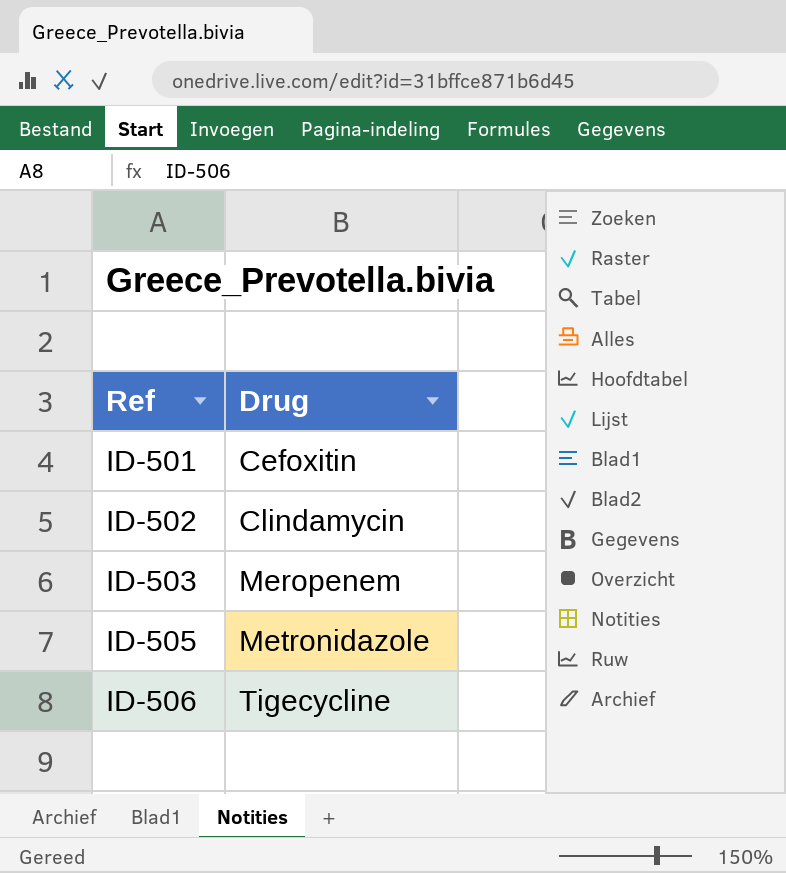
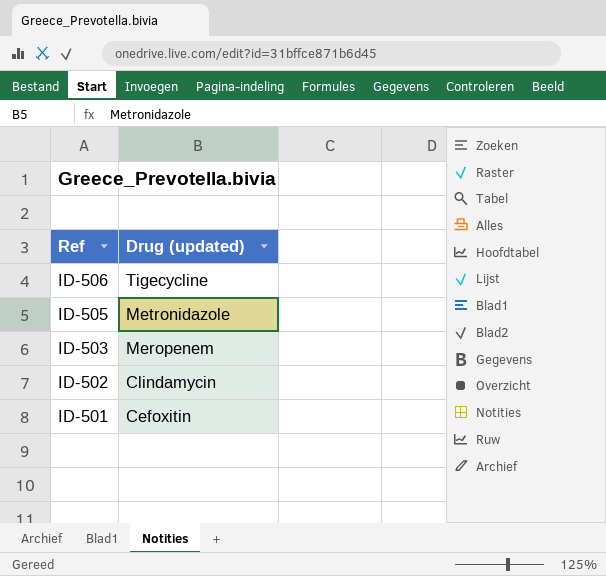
row order: Ref ascending -> Ref descending
column name: Drug -> Drug (updated)

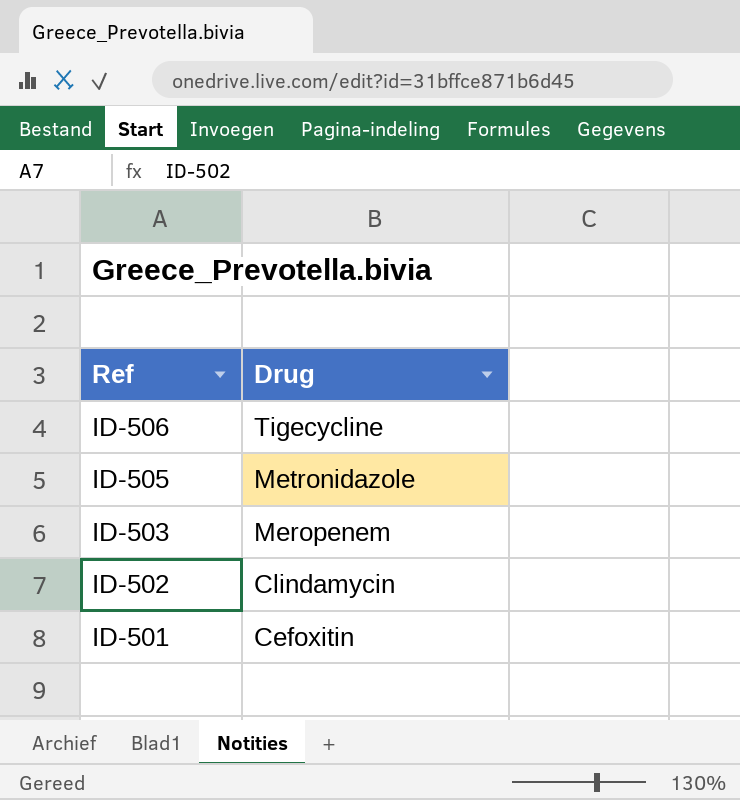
column name: Drug (updated) -> Drug

